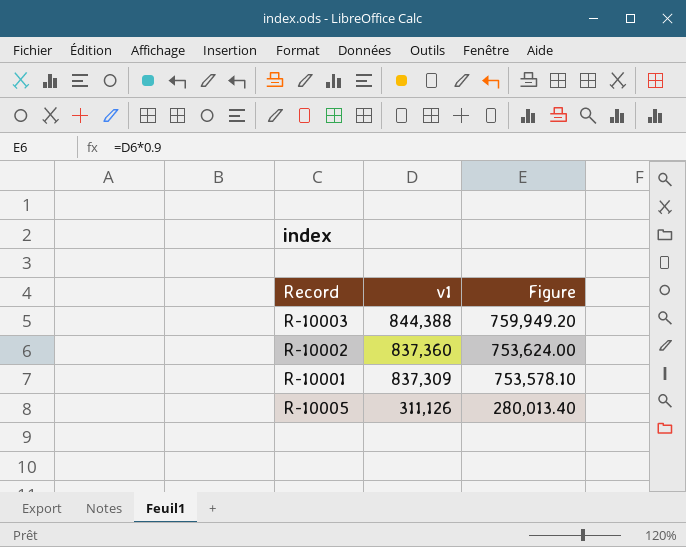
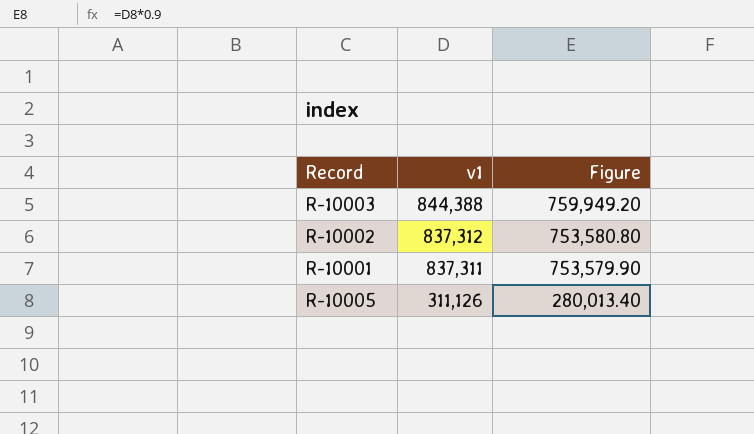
R-10002 | v1: 837,360 -> 837,312
R-10002 | Figure: 753,624.00 -> 753,580.80
R-10001 | v1: 837,309 -> 837,311
R-10001 | Figure: 753,578.10 -> 753,579.90

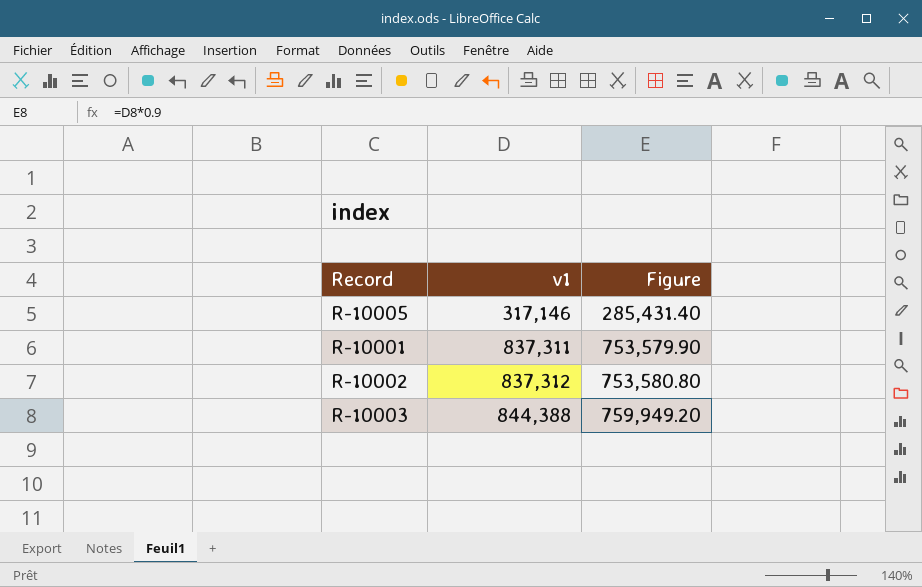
row order: v1 descending -> v1 ascending
R-10005 | v1: 311,126 -> 317,146
R-10005 | Figure: 280,013.40 -> 285,431.40

